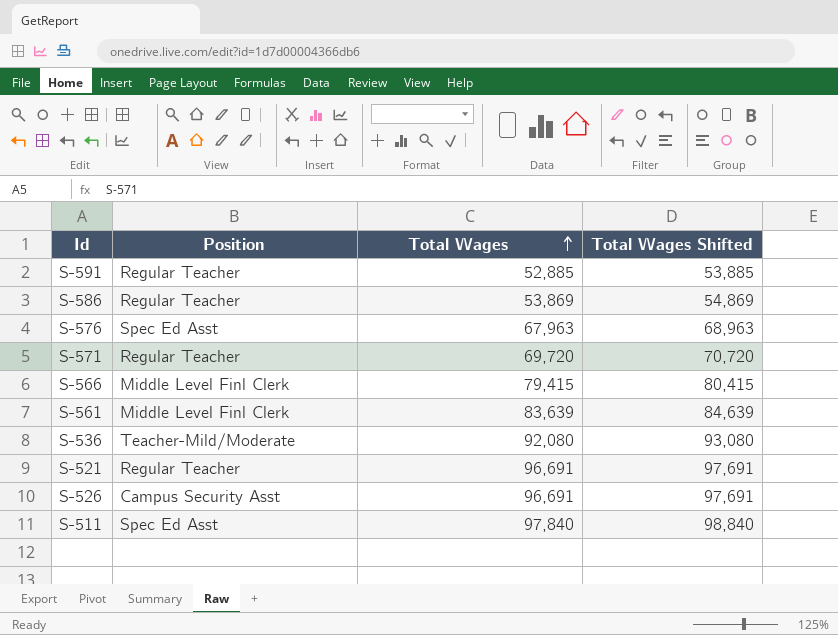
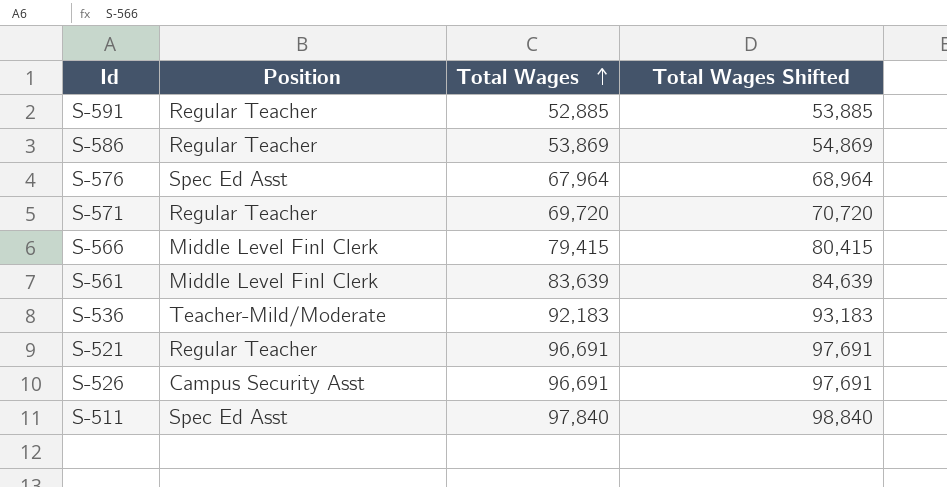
S-576 | Total Wages: 67,963 -> 67,964
S-576 | Total Wages Shifted: 68,963 -> 68,964
S-536 | Total Wages: 92,080 -> 92,183
S-536 | Total Wages Shifted: 93,080 -> 93,183

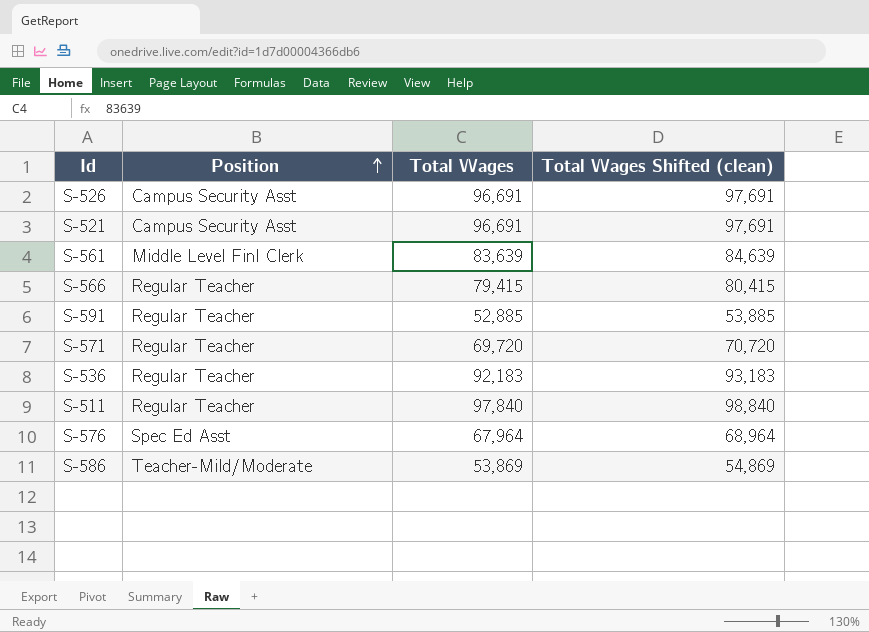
row order: Total Wages ascending -> Position ascending
column name: Total Wages Shifted -> Total Wages Shifted (clean)
S-521 | Position: Regular Teacher -> Campus Security Asst
S-566 | Position: Middle Level Finl Clerk -> Regular Teacher
S-536 | Position: Teacher-Mild/Moderate -> Regular Teacher
S-511 | Position: Spec Ed Asst -> Regular Teacher
S-586 | Position: Regular Teacher -> Teacher-Mild/Moderate

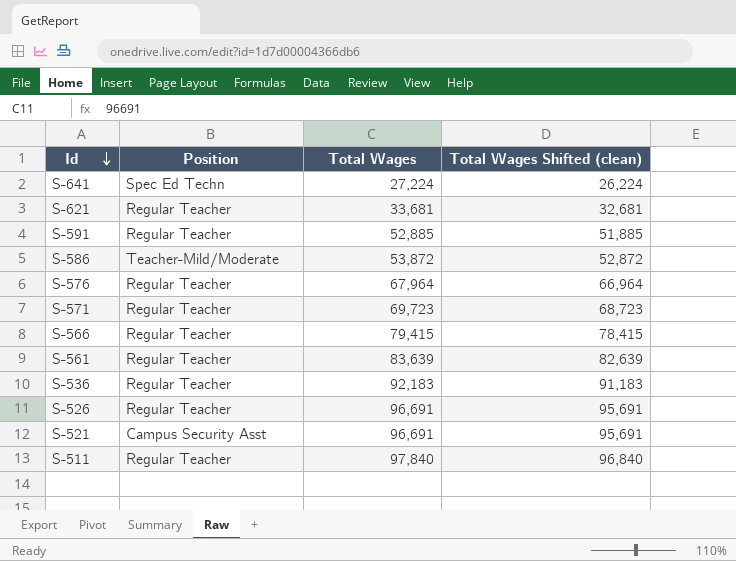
row order: Position ascending -> Id descending
column Total Wages Shifted (clean) | formula: [Total Wages] + 1000 -> [Total Wages] - 1000
row S-641: none -> Spec Ed Techn | 27,224 | 26,224
row S-621: none -> Regular Teacher | 33,681 | 32,681
S-586 | Total Wages: 53,869 -> 53,872
S-576 | Position: Spec Ed Asst -> Regular Teacher
S-571 | Total Wages: 69,720 -> 69,723
S-561 | Position: Middle Level Finl Clerk -> Regular Teacher
S-526 | Position: Campus Security Asst -> Regular Teacher

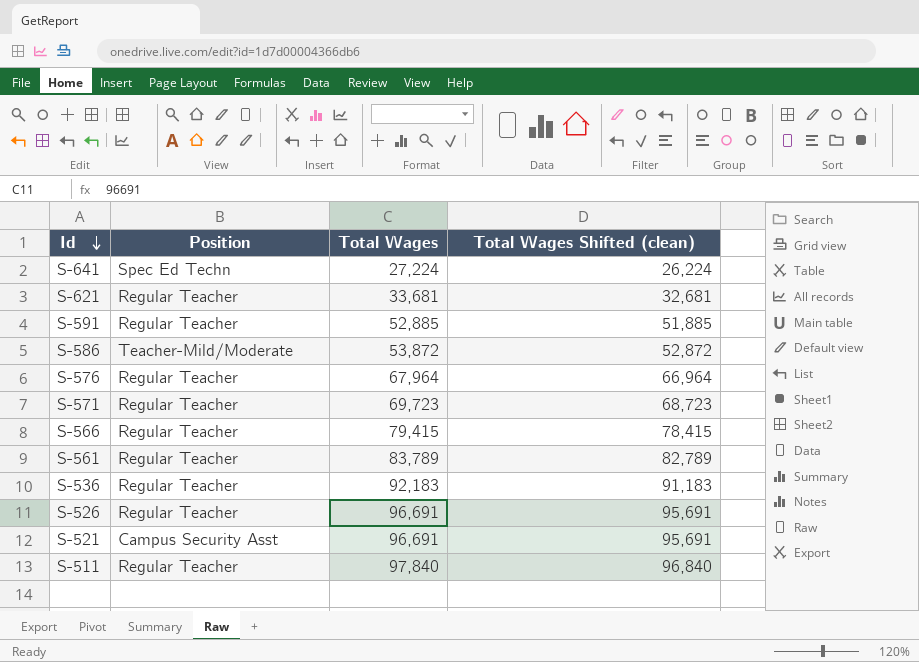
S-561 | Total Wages: 83,639 -> 83,789
S-561 | Total Wages Shifted (clean): 82,639 -> 82,789

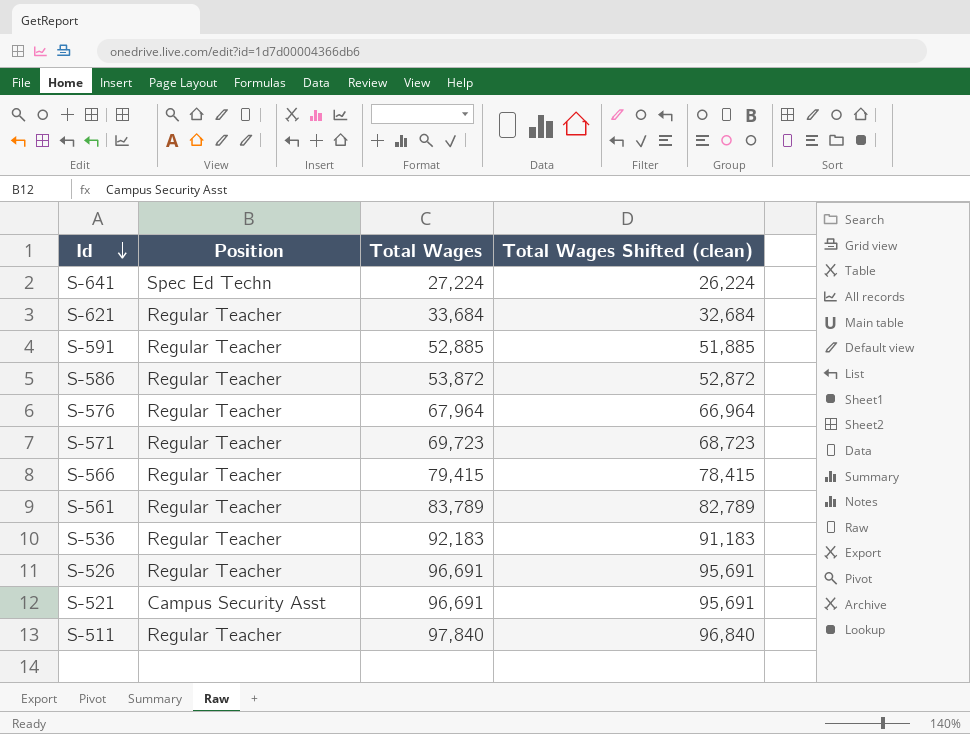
S-621 | Total Wages: 33,681 -> 33,684
S-621 | Total Wages Shifted (clean): 32,681 -> 32,684
S-586 | Position: Teacher-Mild/Moderate -> Regular Teacher

